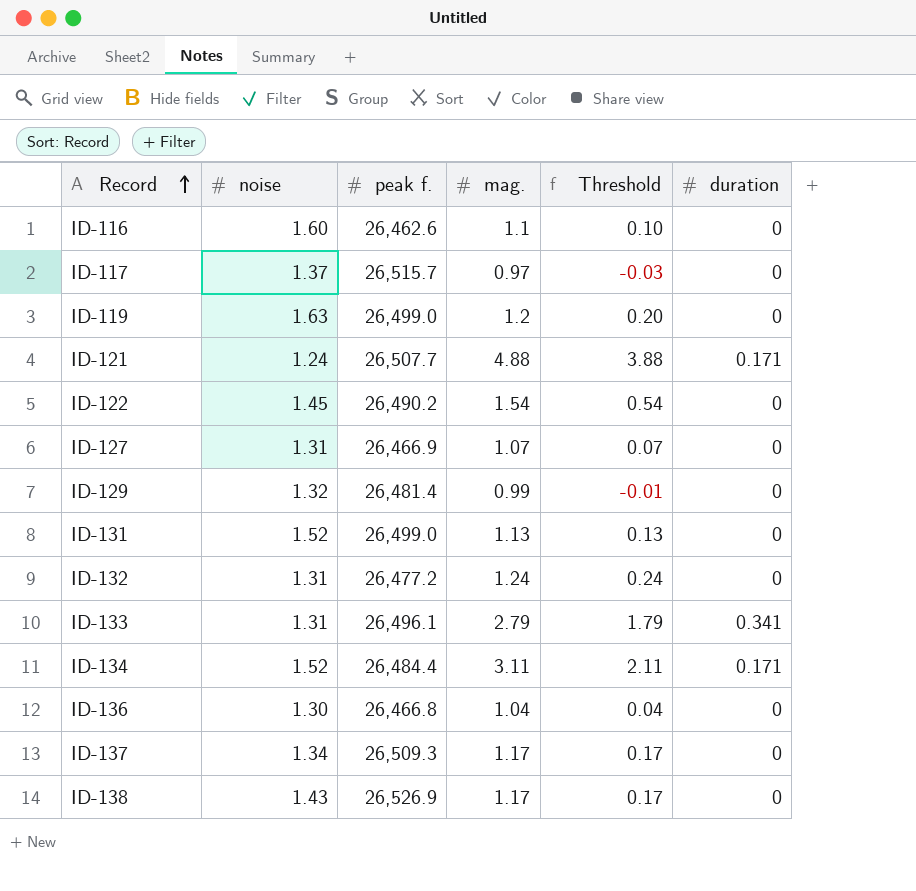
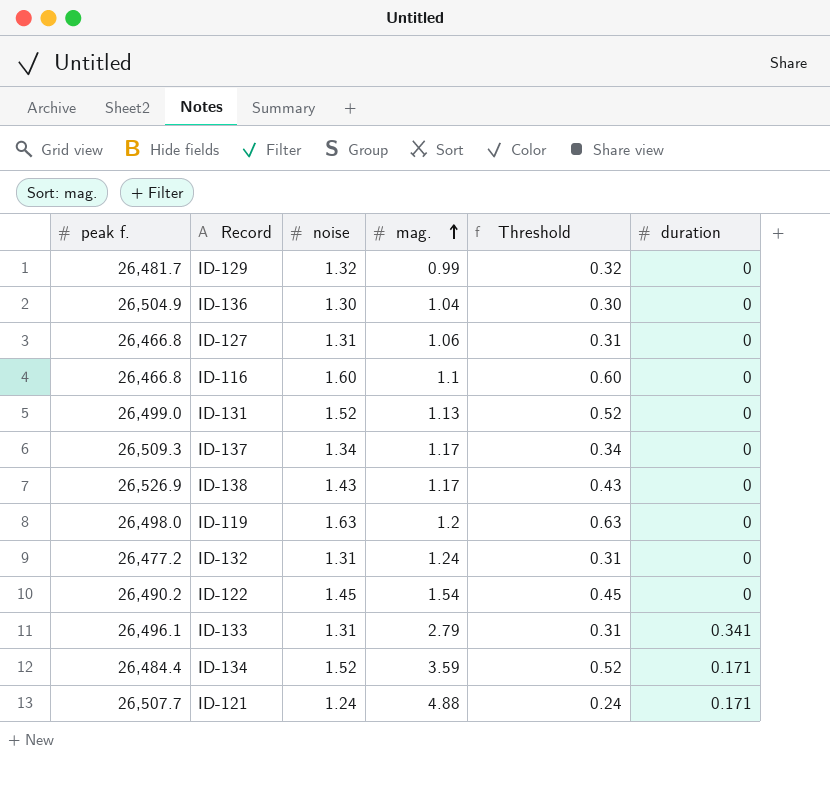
row order: Record ascending -> mag. ascending
column peak f. | position: 3 -> 1
column Threshold | formula: [mag.] - 1 -> [noise] - 1
row ID-117: 1.37 | 26,515.7 | 0.97 | -0.03 | 0 -> none
ID-129 | peak f.: 26,481.4 -> 26,481.7
ID-136 | peak f.: 26,466.8 -> 26,504.9
ID-127 | peak f.: 26,466.9 -> 26,466.8
ID-127 | mag.: 1.07 -> 1.06
ID-116 | peak f.: 26,462.6 -> 26,466.8
ID-119 | peak f.: 26,499.0 -> 26,498.0
ID-134 | mag.: 3.11 -> 3.59

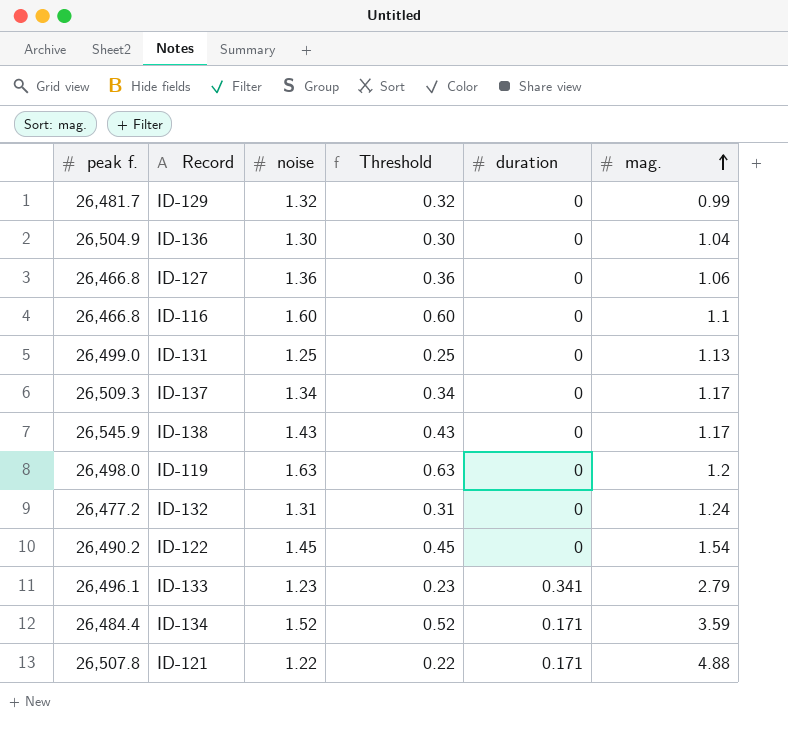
column mag. | position: 4 -> 6
ID-127 | noise: 1.31 -> 1.36
ID-127 | Threshold: 0.31 -> 0.36
ID-131 | noise: 1.52 -> 1.25
ID-131 | Threshold: 0.52 -> 0.25
ID-138 | peak f.: 26,526.9 -> 26,545.9
ID-133 | noise: 1.31 -> 1.23
ID-133 | Threshold: 0.31 -> 0.23
ID-121 | peak f.: 26,507.7 -> 26,507.8
ID-121 | noise: 1.24 -> 1.22
ID-121 | Threshold: 0.24 -> 0.22

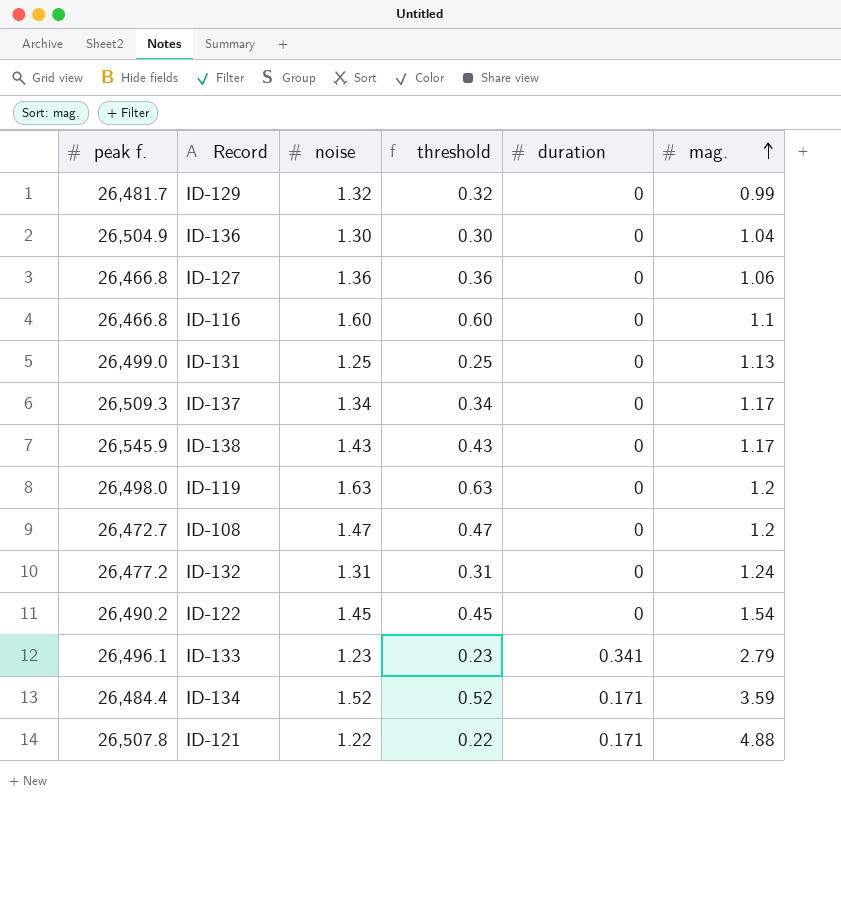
column name: Threshold -> threshold
row ID-108: none -> 26,472.7 | 1.47 | 0.47 | 0 | 1.2

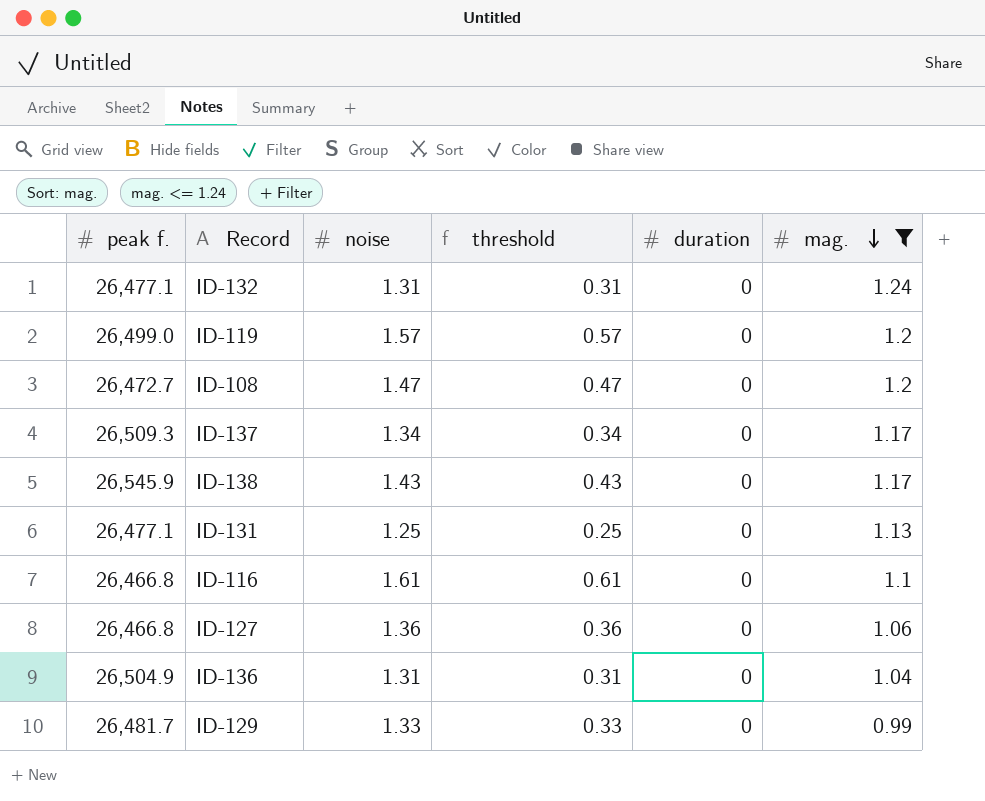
filter: none -> mag. <= 1.24
row order: mag. ascending -> mag. descending
ID-132 | peak f.: 26,477.2 -> 26,477.1
ID-119 | peak f.: 26,498.0 -> 26,499.0
ID-119 | noise: 1.63 -> 1.57
ID-119 | threshold: 0.63 -> 0.57
ID-131 | peak f.: 26,499.0 -> 26,477.1
ID-116 | noise: 1.60 -> 1.61
ID-116 | threshold: 0.60 -> 0.61
ID-136 | noise: 1.30 -> 1.31
ID-136 | threshold: 0.30 -> 0.31
ID-129 | noise: 1.32 -> 1.33
ID-129 | threshold: 0.32 -> 0.33

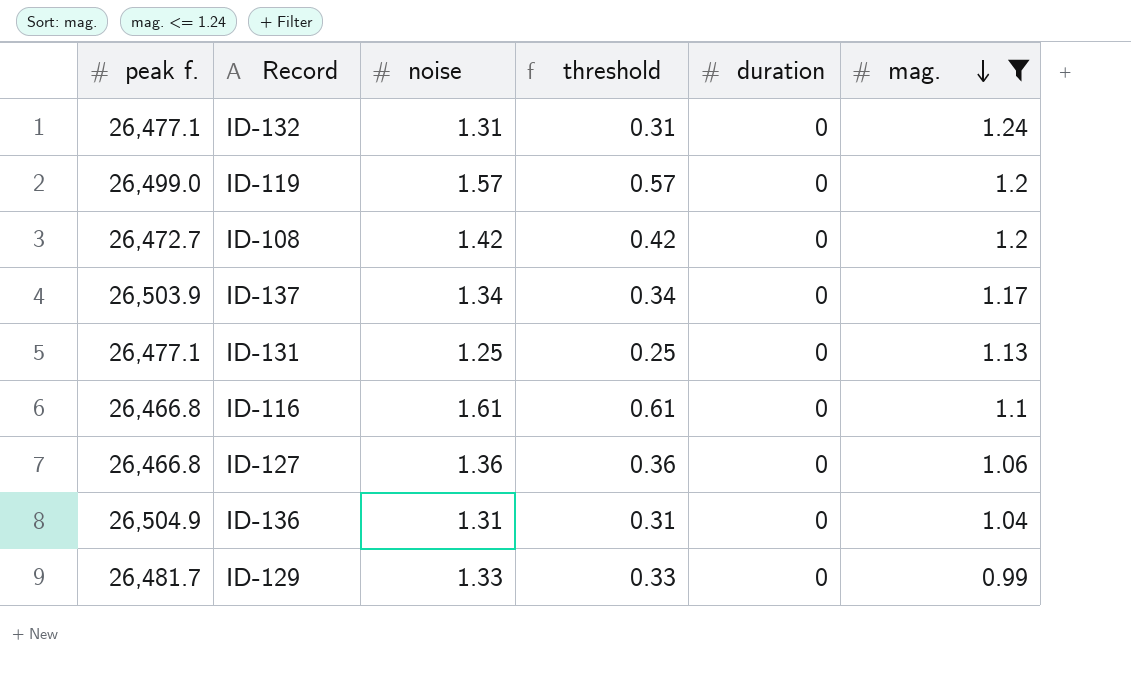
row ID-138: 26,545.9 | 1.43 | 0.43 | 0 | 1.17 -> none
ID-108 | noise: 1.47 -> 1.42
ID-108 | threshold: 0.47 -> 0.42
ID-137 | peak f.: 26,509.3 -> 26,503.9

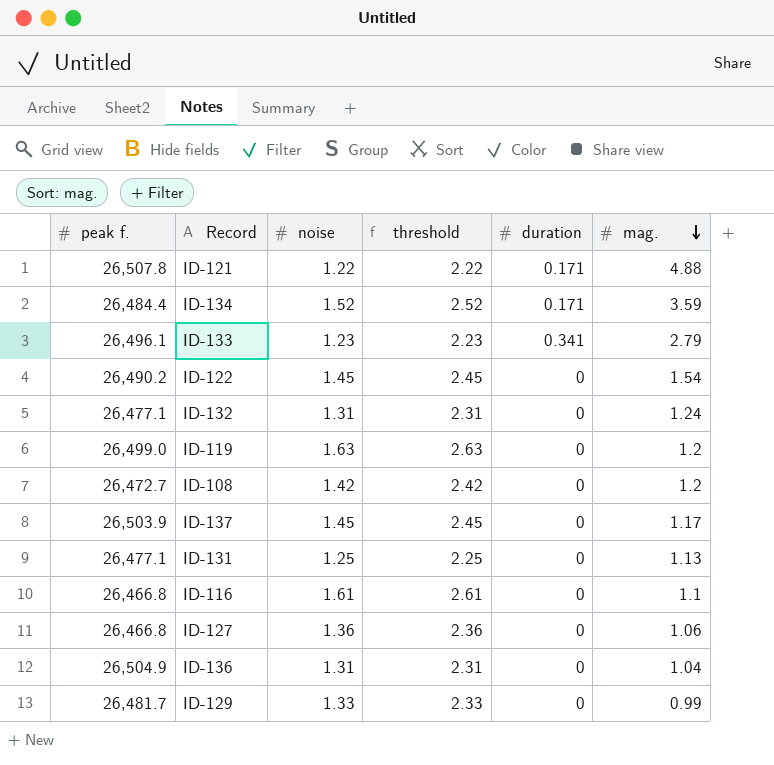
filter: mag. <= 1.24 -> none
column threshold | formula: [noise] - 1 -> [noise] + 1
ID-119 | noise: 1.57 -> 1.63
ID-137 | noise: 1.34 -> 1.45

